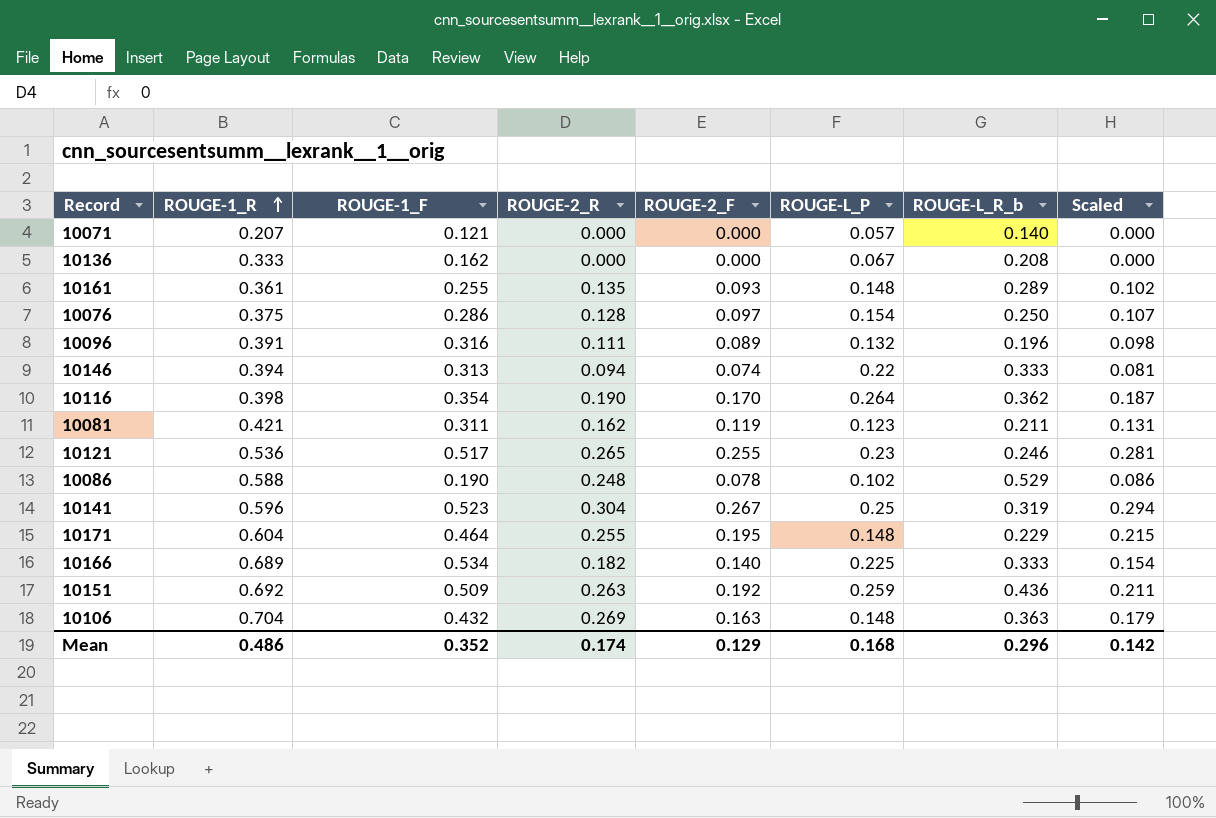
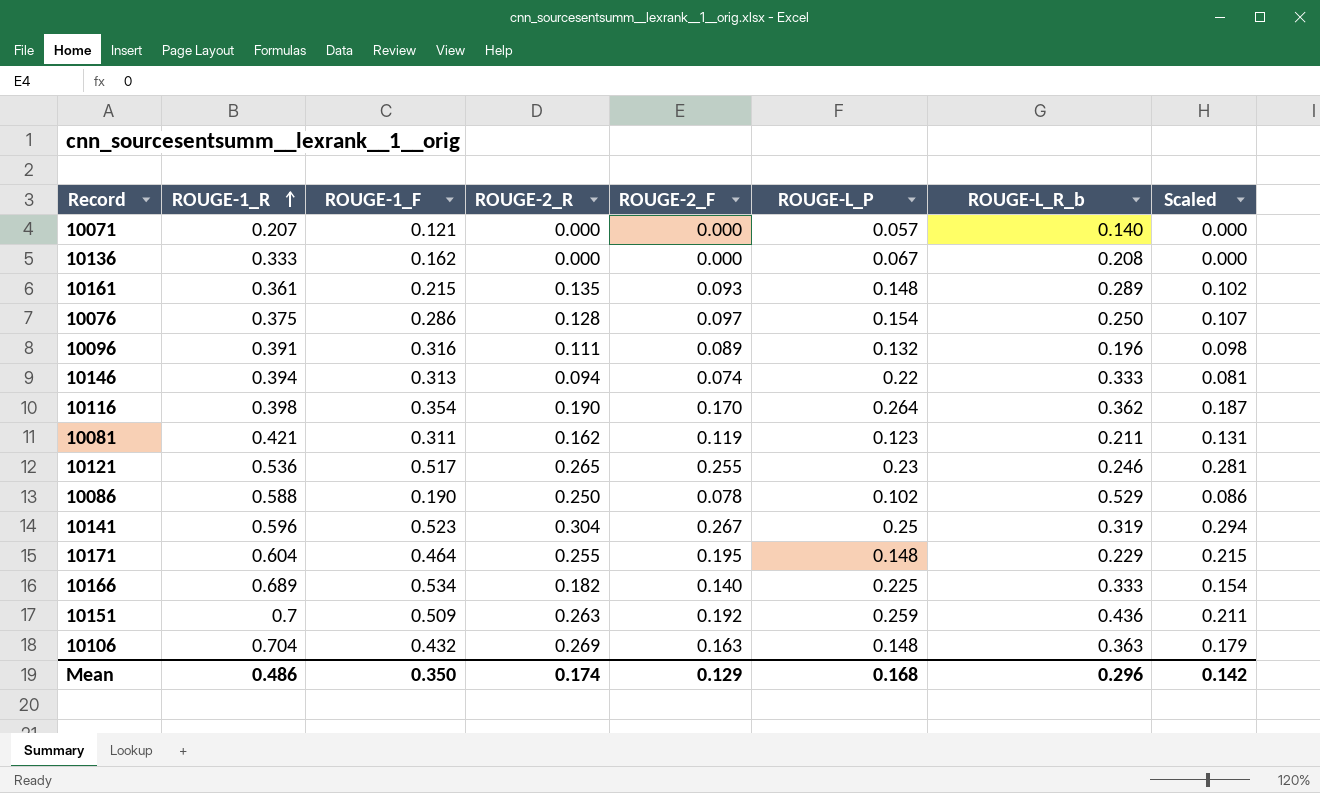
10161 | ROUGE-1_F: 0.255 -> 0.215
10086 | ROUGE-2_R: 0.248 -> 0.250
10151 | ROUGE-1_R: 0.692 -> 0.7
Mean | ROUGE-1_F: 0.352 -> 0.350

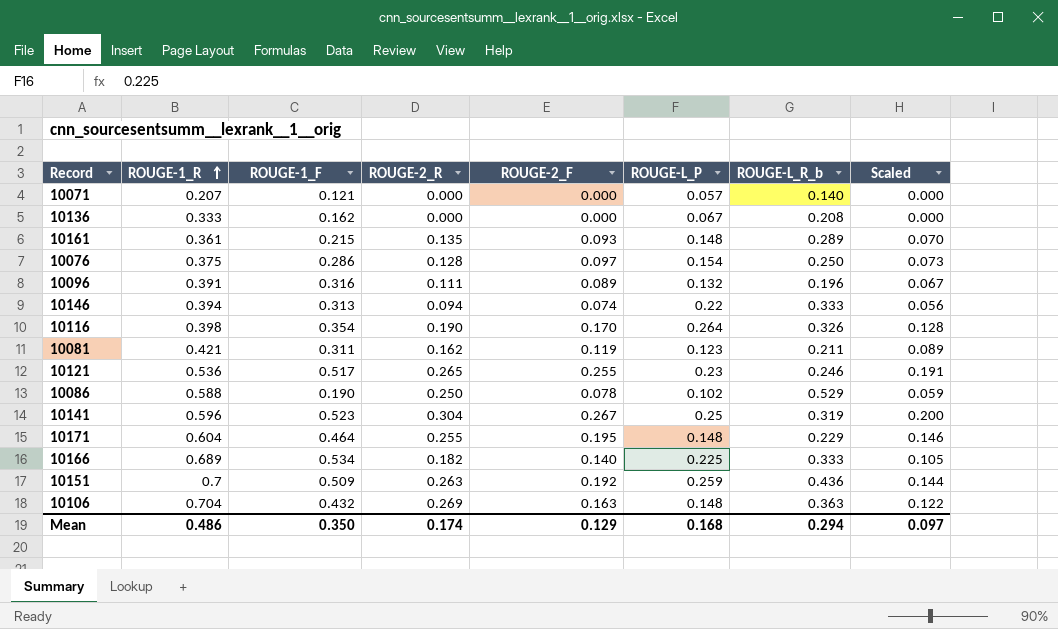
column Scaled | formula: [ROUGE-2_F] * 1.1 -> [ROUGE-2_F] * 0.75
10116 | ROUGE-L_R_b: 0.362 -> 0.326
Mean | ROUGE-L_R_b: 0.296 -> 0.294
Mean | Scaled: 0.142 -> 0.097

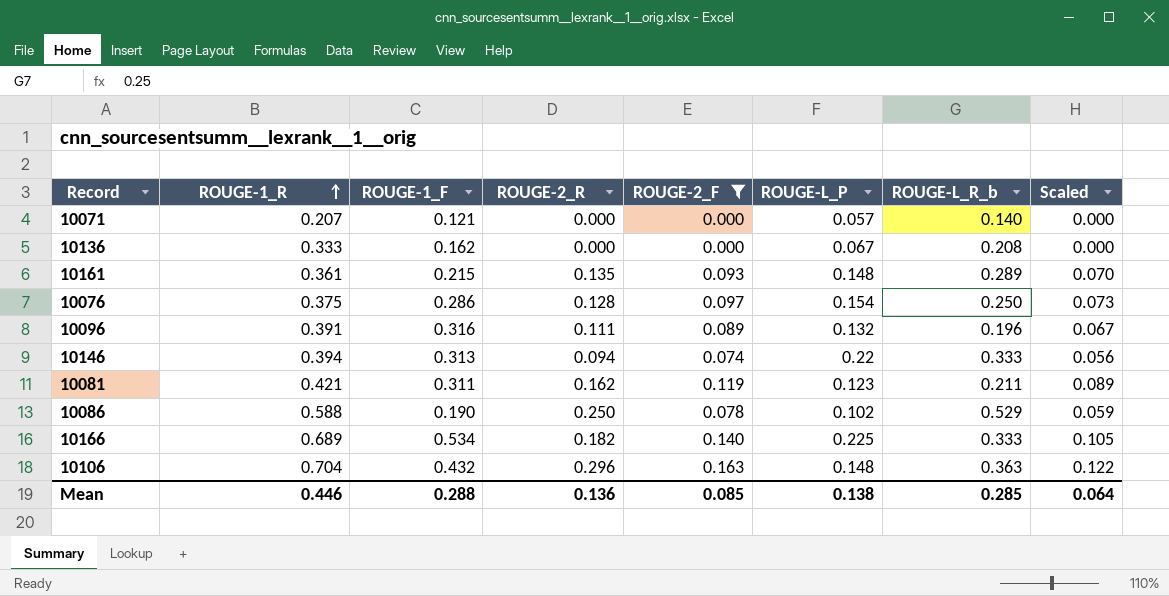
filter: none -> ROUGE-2_F <= 0.163
10106 | ROUGE-2_R: 0.269 -> 0.296
Mean | ROUGE-1_R: 0.486 -> 0.446
Mean | ROUGE-1_F: 0.350 -> 0.288
Mean | ROUGE-2_R: 0.174 -> 0.136
Mean | ROUGE-2_F: 0.129 -> 0.085
Mean | ROUGE-L_P: 0.168 -> 0.138
Mean | ROUGE-L_R_b: 0.294 -> 0.285
Mean | Scaled: 0.097 -> 0.064

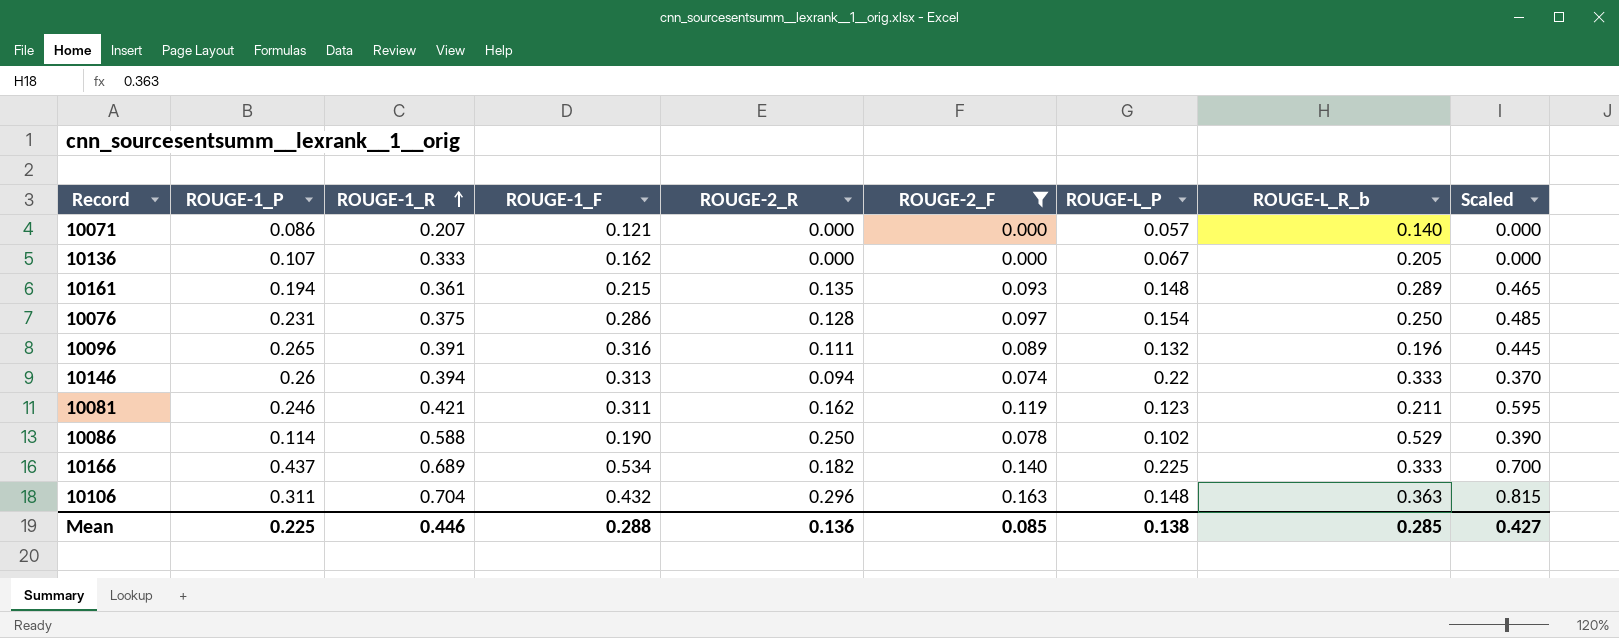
column ROUGE-1_P | position: none -> 2
column Scaled | formula: [ROUGE-2_F] * 0.75 -> [ROUGE-2_F] * 5
10136 | ROUGE-L_R_b: 0.208 -> 0.205
Mean | Scaled: 0.064 -> 0.427

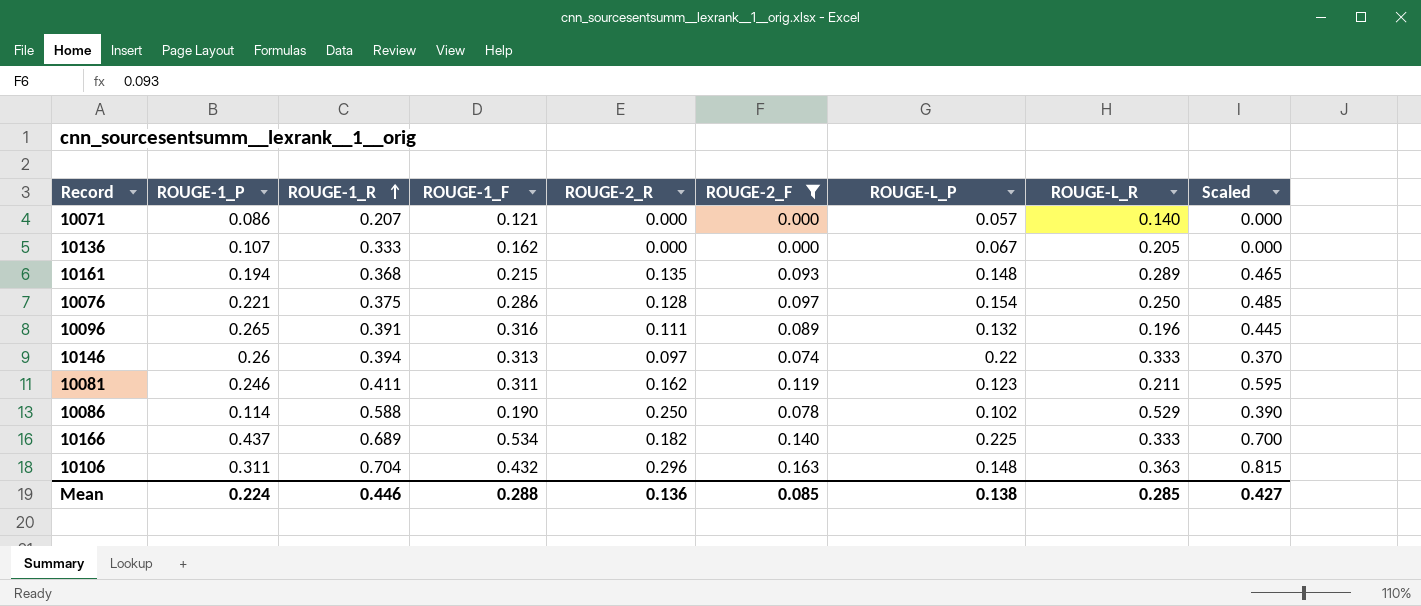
column name: ROUGE-L_R_b -> ROUGE-L_R
10161 | ROUGE-1_R: 0.361 -> 0.368
10076 | ROUGE-1_P: 0.231 -> 0.221
10146 | ROUGE-2_R: 0.094 -> 0.097
10081 | ROUGE-1_R: 0.421 -> 0.411
Mean | ROUGE-1_P: 0.225 -> 0.224

